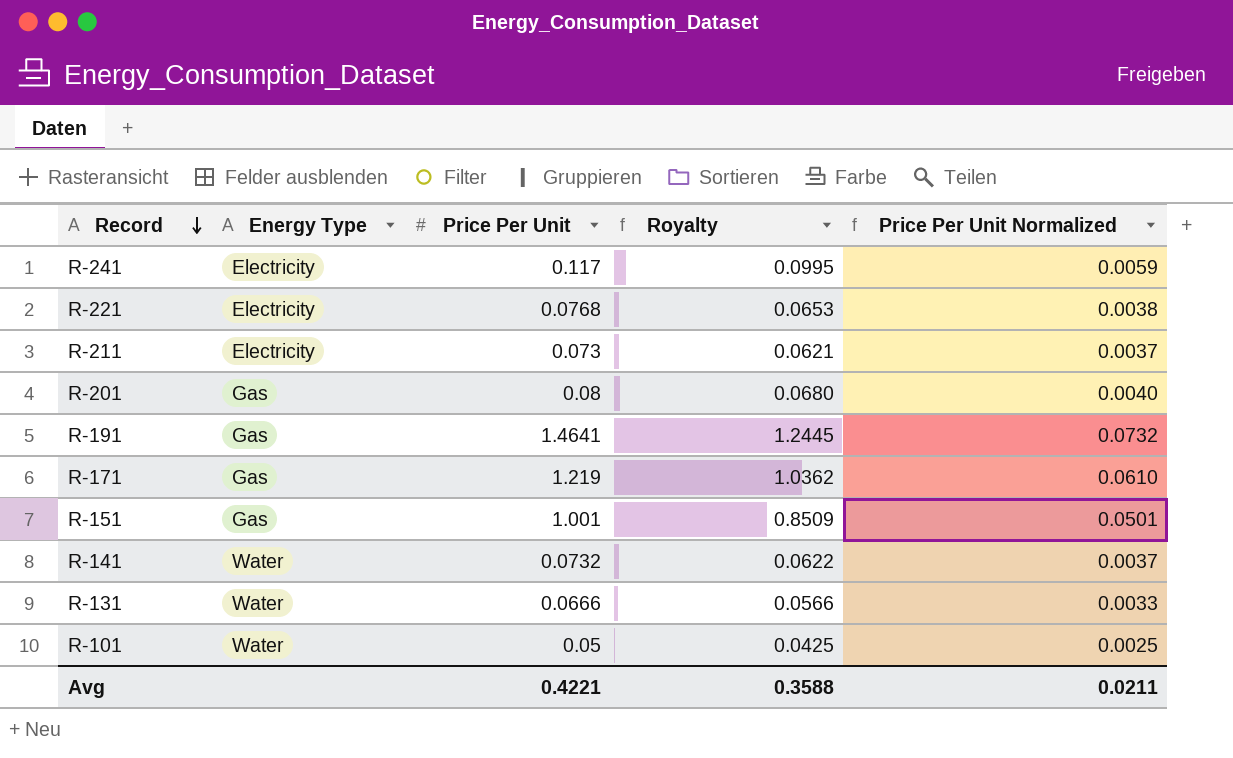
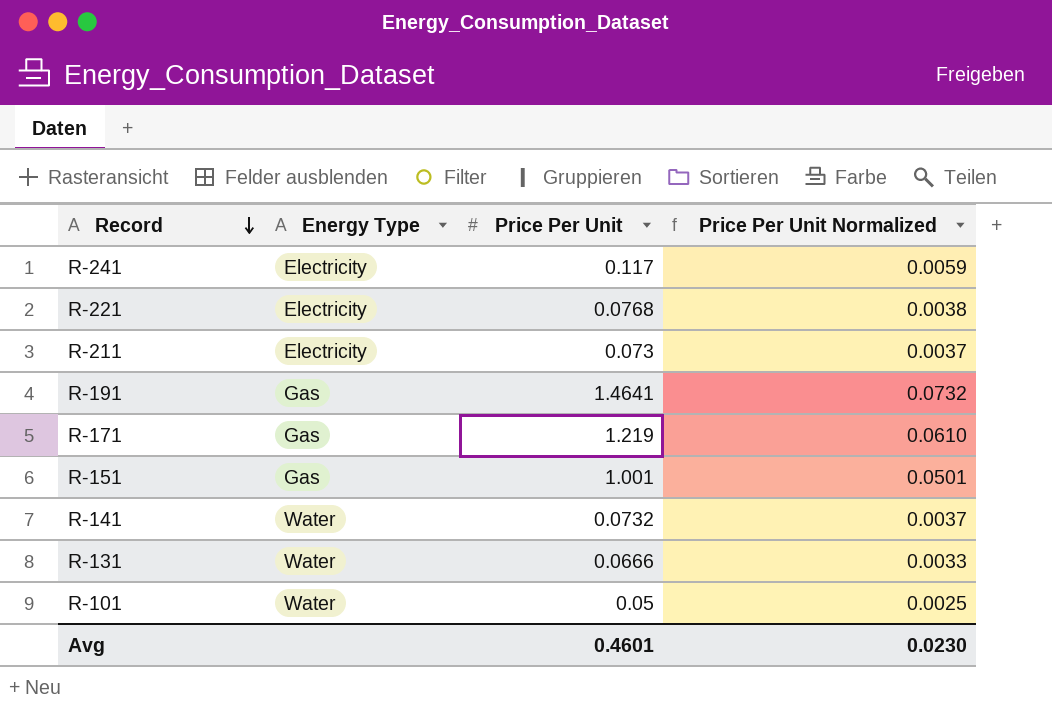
column Royalty | formula: [Price Per Unit] * 0.85 -> none
row R-201: Gas | 0.08 | 0.0680 | 0.0040 -> none
Avg | Price Per Unit: 0.4221 -> 0.4601
Avg | Price Per Unit Normalized: 0.0211 -> 0.0230

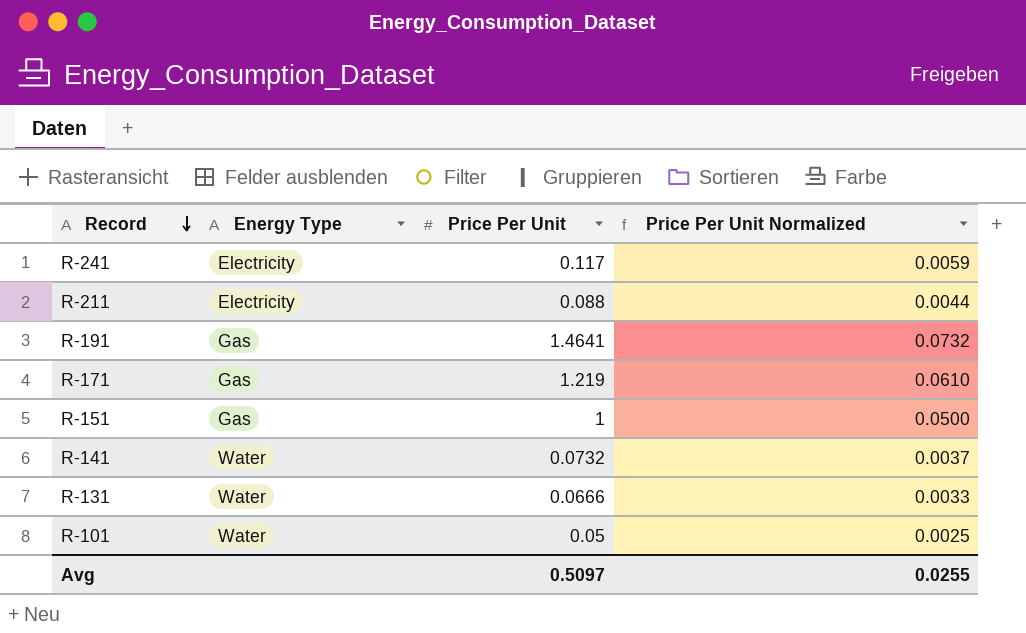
row R-221: Electricity | 0.0768 | 0.0038 -> none
R-211 | Price Per Unit: 0.073 -> 0.088
R-211 | Price Per Unit Normalized: 0.0037 -> 0.0044
R-151 | Price Per Unit: 1.001 -> 1
R-151 | Price Per Unit Normalized: 0.0501 -> 0.0500
Avg | Price Per Unit: 0.4601 -> 0.5097
Avg | Price Per Unit Normalized: 0.0230 -> 0.0255

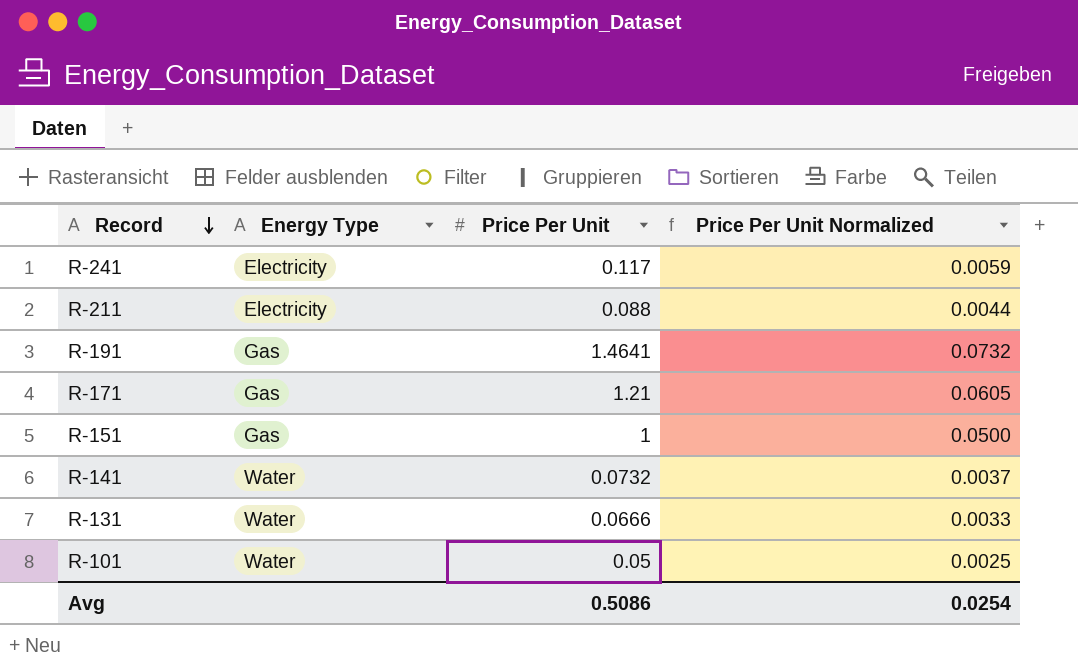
R-171 | Price Per Unit: 1.219 -> 1.21
R-171 | Price Per Unit Normalized: 0.0610 -> 0.0605
Avg | Price Per Unit: 0.5097 -> 0.5086
Avg | Price Per Unit Normalized: 0.0255 -> 0.0254

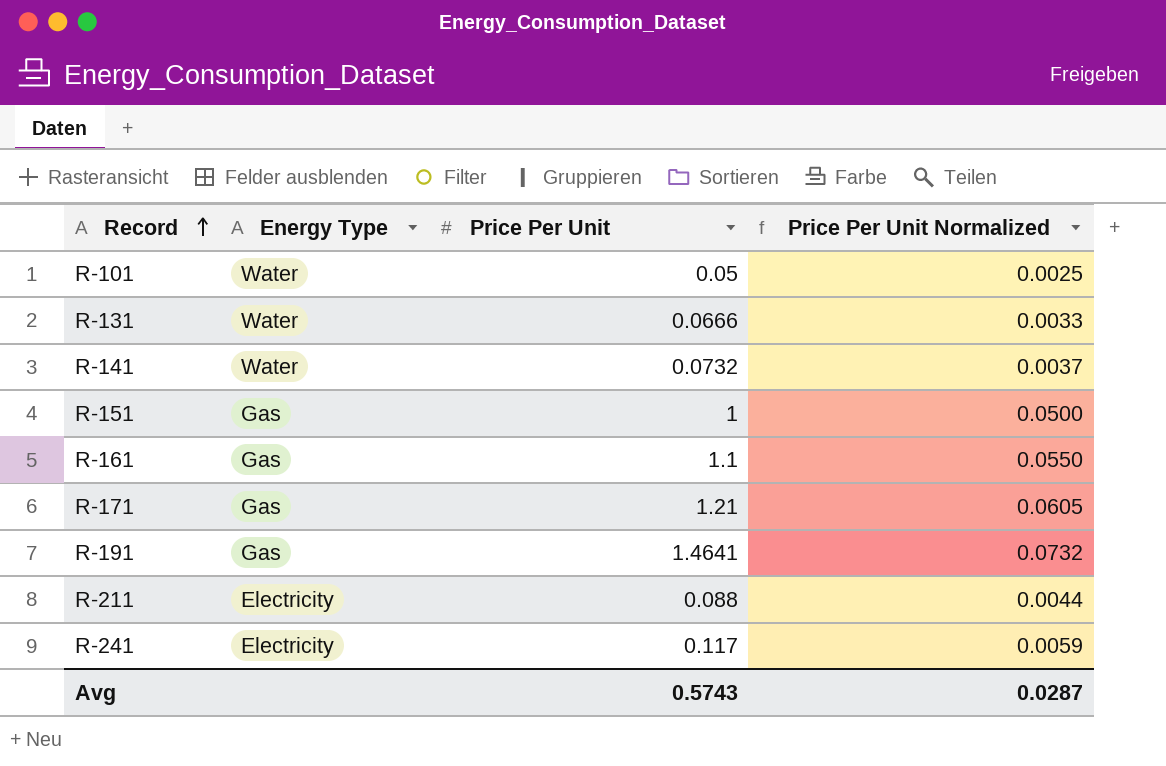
row order: Record descending -> Record ascending
row R-161: none -> Gas | 1.1 | 0.0550
Avg | Price Per Unit: 0.5086 -> 0.5743
Avg | Price Per Unit Normalized: 0.0254 -> 0.0287

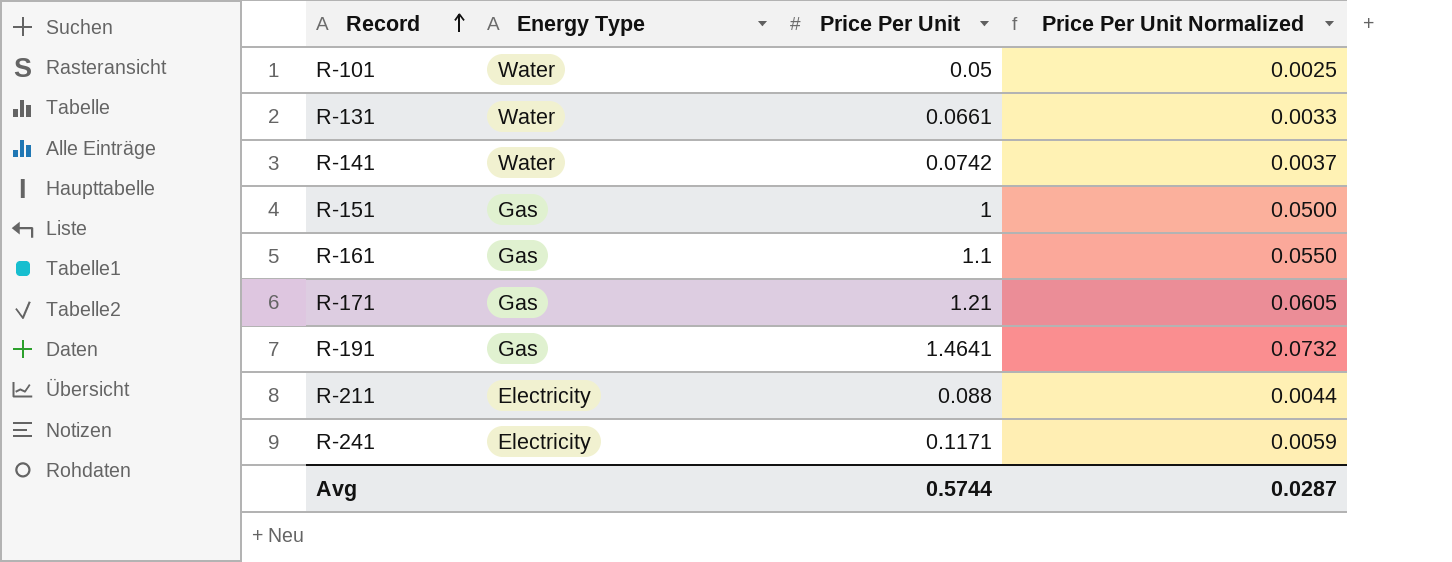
R-131 | Price Per Unit: 0.0666 -> 0.0661
R-141 | Price Per Unit: 0.0732 -> 0.0742
R-241 | Price Per Unit: 0.117 -> 0.1171
Avg | Price Per Unit: 0.5743 -> 0.5744

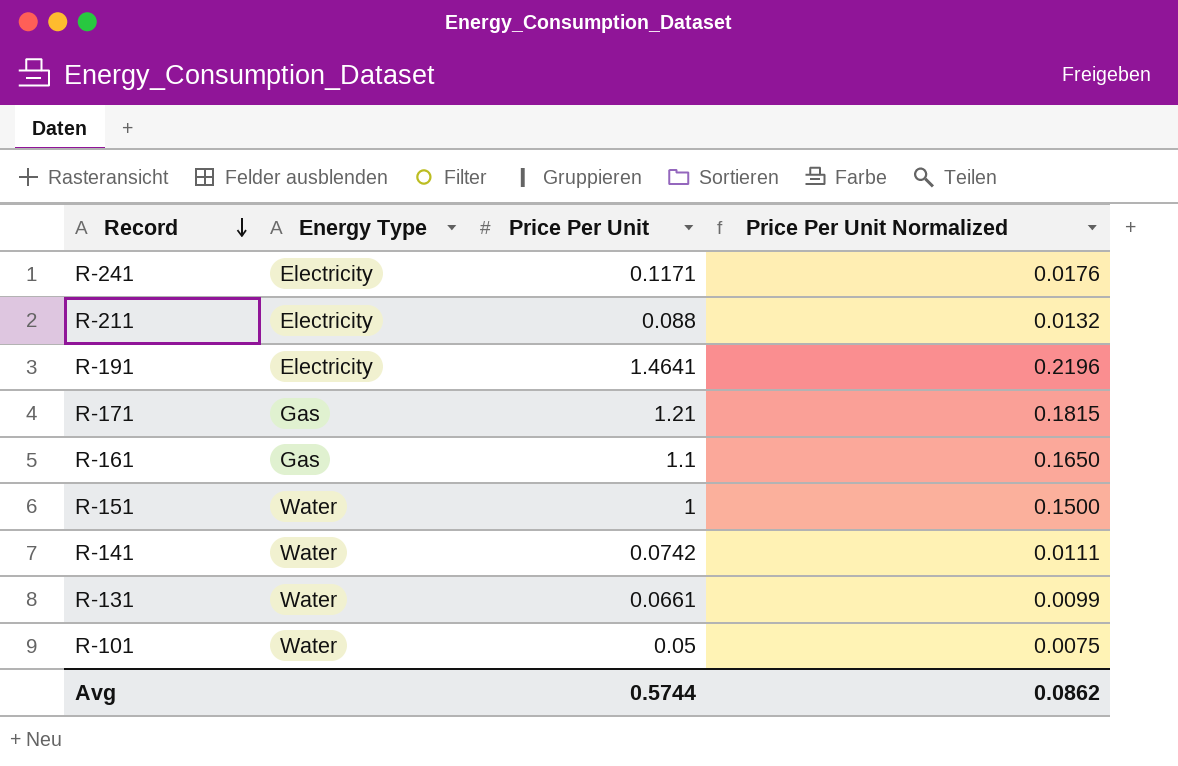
row order: Record ascending -> Record descending
column Price Per Unit Normalized | formula: [Price Per Unit] * 0.05 -> [Price Per Unit] * 0.15
R-191 | Energy Type: Gas -> Electricity
R-151 | Energy Type: Gas -> Water
Avg | Price Per Unit Normalized: 0.0287 -> 0.0862

